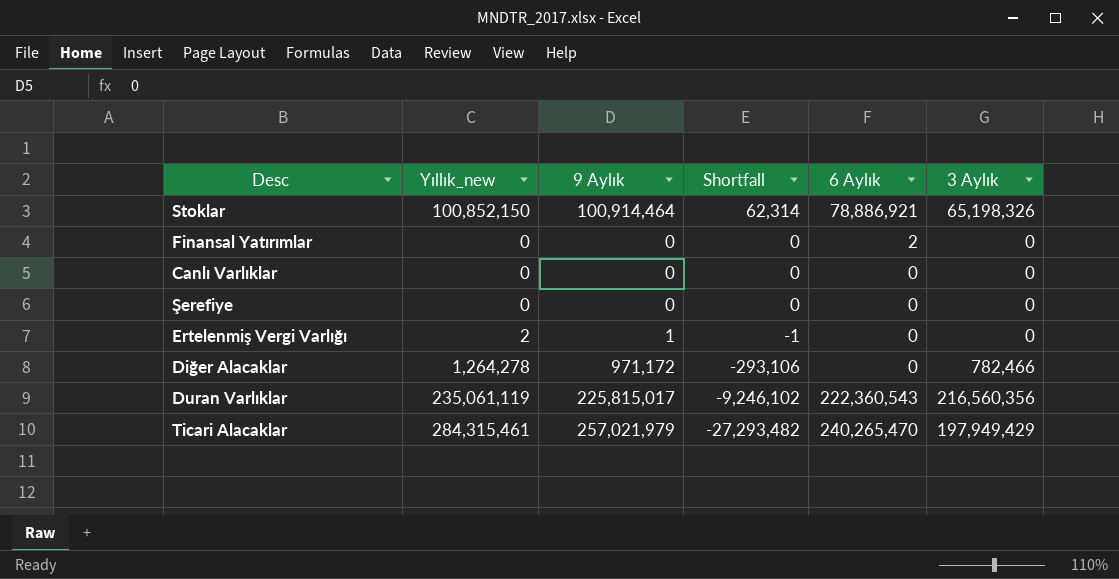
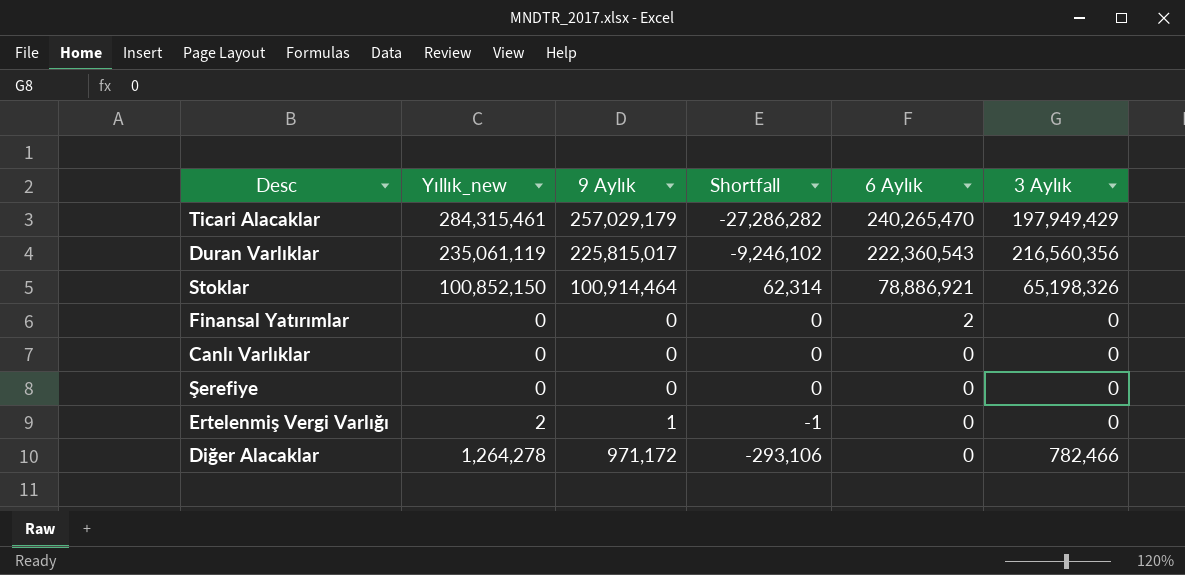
row order: Shortfall descending -> 6 Aylık descending
Ticari Alacaklar | 9 Aylık: 257,021,979 -> 257,029,179
Ticari Alacaklar | Shortfall: -27,293,482 -> -27,286,282

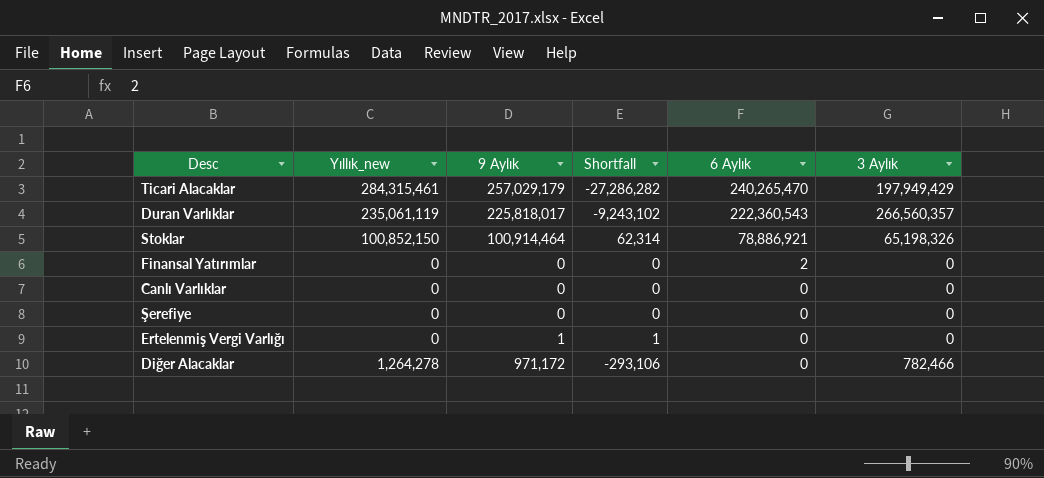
Duran Varlıklar | 9 Aylık: 225,815,017 -> 225,818,017
Duran Varlıklar | Shortfall: -9,246,102 -> -9,243,102
Duran Varlıklar | 3 Aylık: 216,560,356 -> 266,560,357
Ertelenmiş Vergi Varlığı | Yıllık_new: 2 -> 0
Ertelenmiş Vergi Varlığı | Shortfall: -1 -> 1

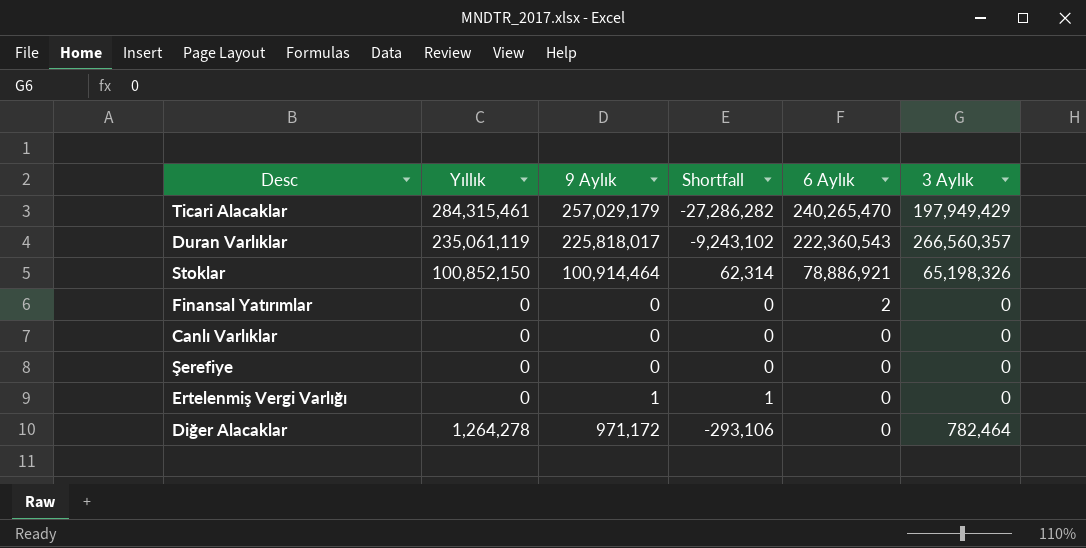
column name: Yıllık_new -> Yıllık
Diğer Alacaklar | 3 Aylık: 782,466 -> 782,464

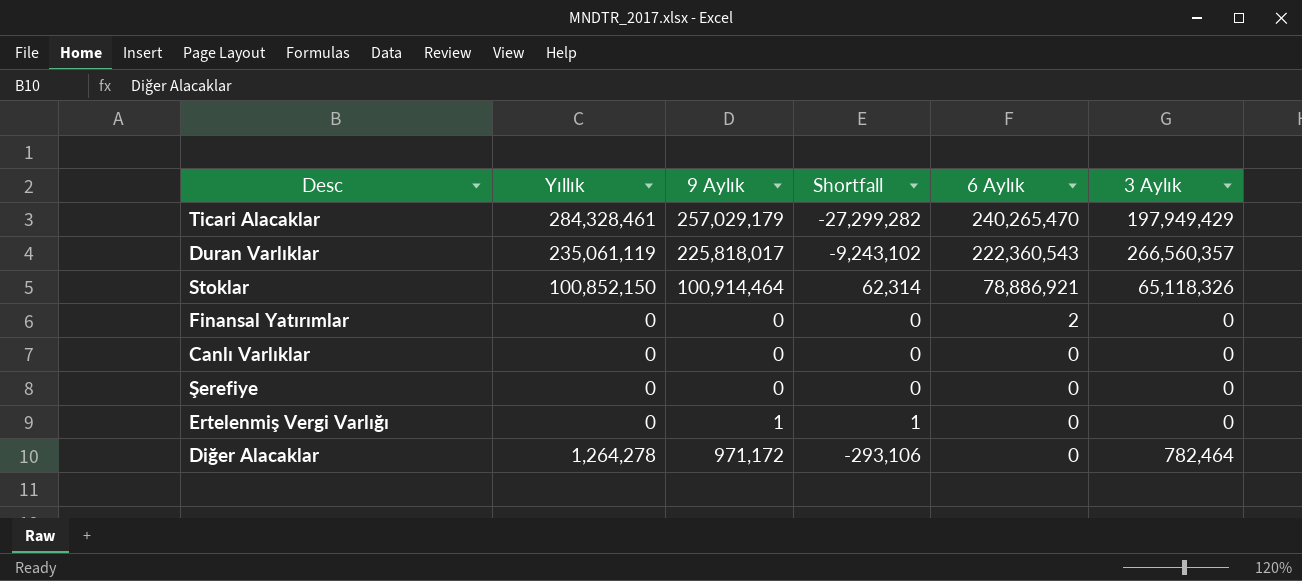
Ticari Alacaklar | Yıllık: 284,315,461 -> 284,328,461
Ticari Alacaklar | Shortfall: -27,286,282 -> -27,299,282
Stoklar | 3 Aylık: 65,198,326 -> 65,118,326

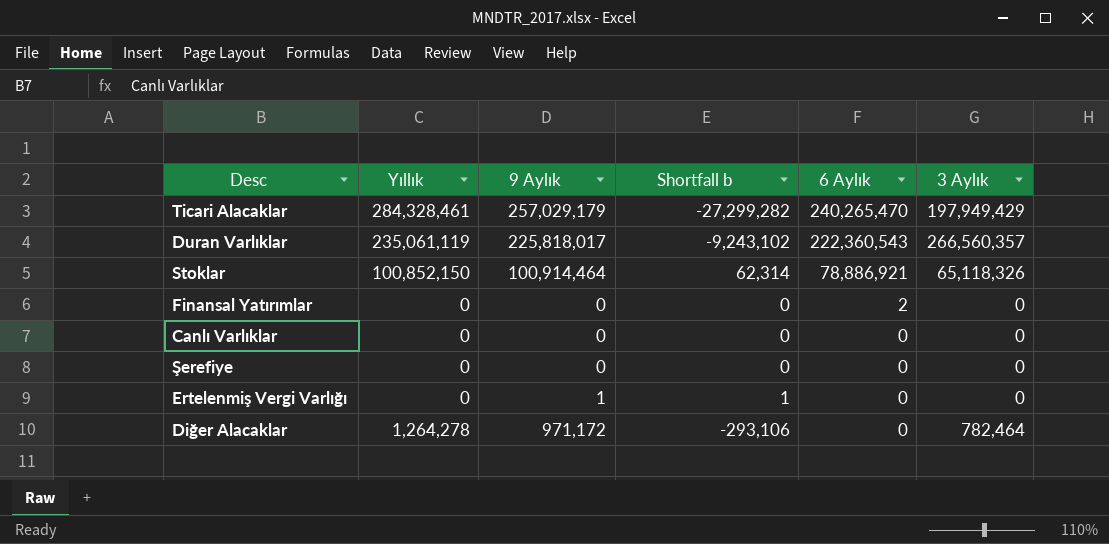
column name: Shortfall -> Shortfall b

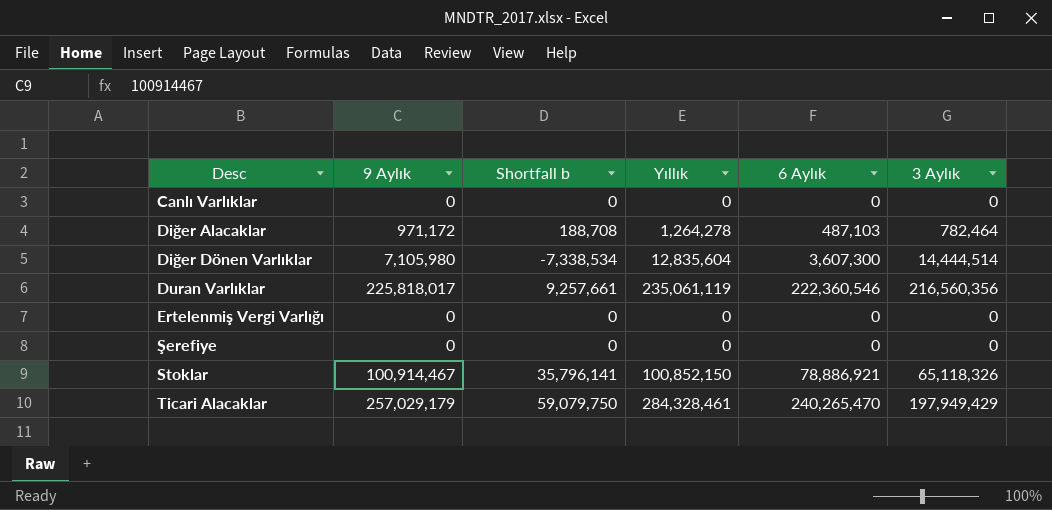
row order: 6 Aylık descending -> Desc ascending
column Shortfall b | formula: [9 Aylık] - [Yıllık] -> [9 Aylık] - [3 Aylık]
column Yıllık | position: 2 -> 4
row Finansal Yatırımlar: 0 | 0 | 0 | 2 | 0 -> none
Diğer Alacaklar | 6 Aylık: 0 -> 487,103
row Diğer Dönen Varlıklar: none -> 7,105,980 | -7,338,534 | 12,835,604 | 3,607,300 | 14,444,514
Duran Varlıklar | 6 Aylık: 222,360,543 -> 222,360,546
Duran Varlıklar | 3 Aylık: 266,560,357 -> 216,560,356
Ertelenmiş Vergi Varlığı | 9 Aylık: 1 -> 0
Stoklar | 9 Aylık: 100,914,464 -> 100,914,467

